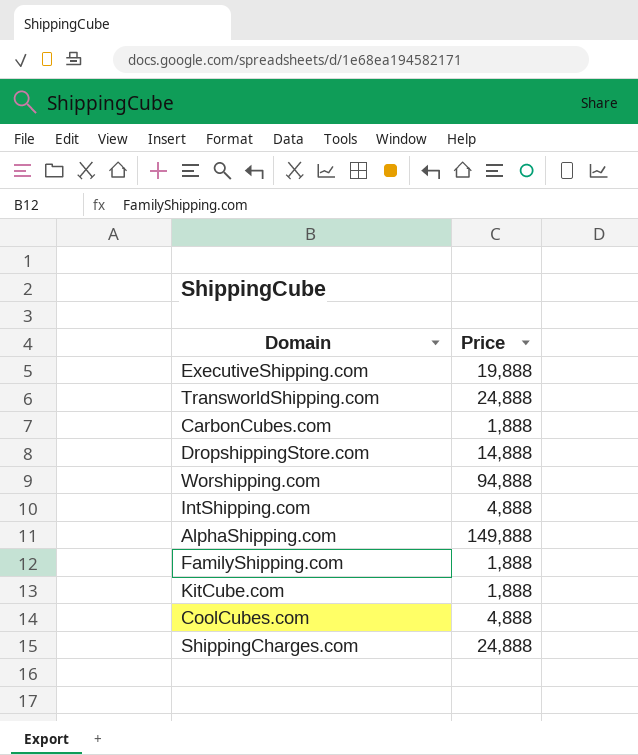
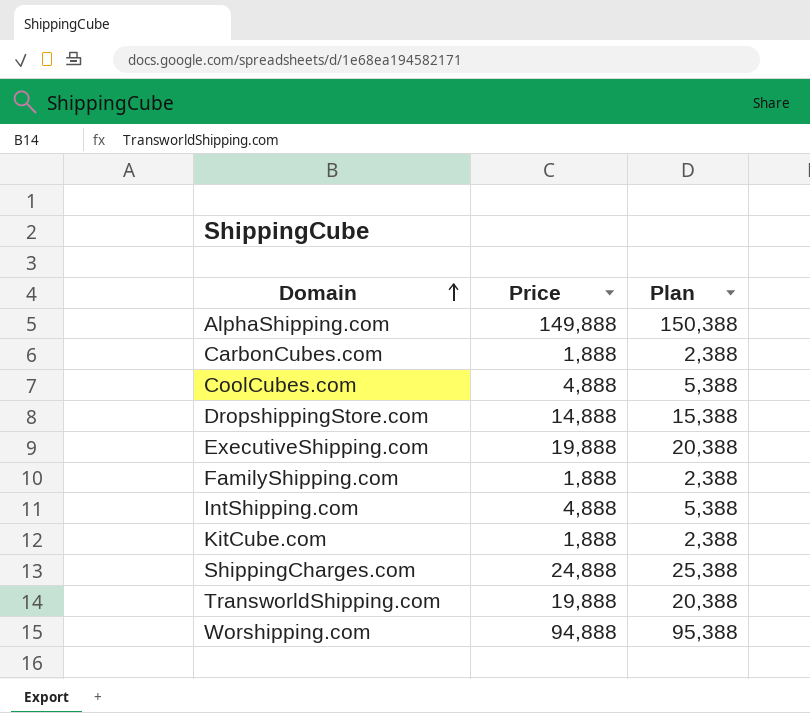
row order: none -> Domain ascending
column Plan | formula: none -> [Price] + 500
TransworldShipping.com | Price: 24,888 -> 19,888

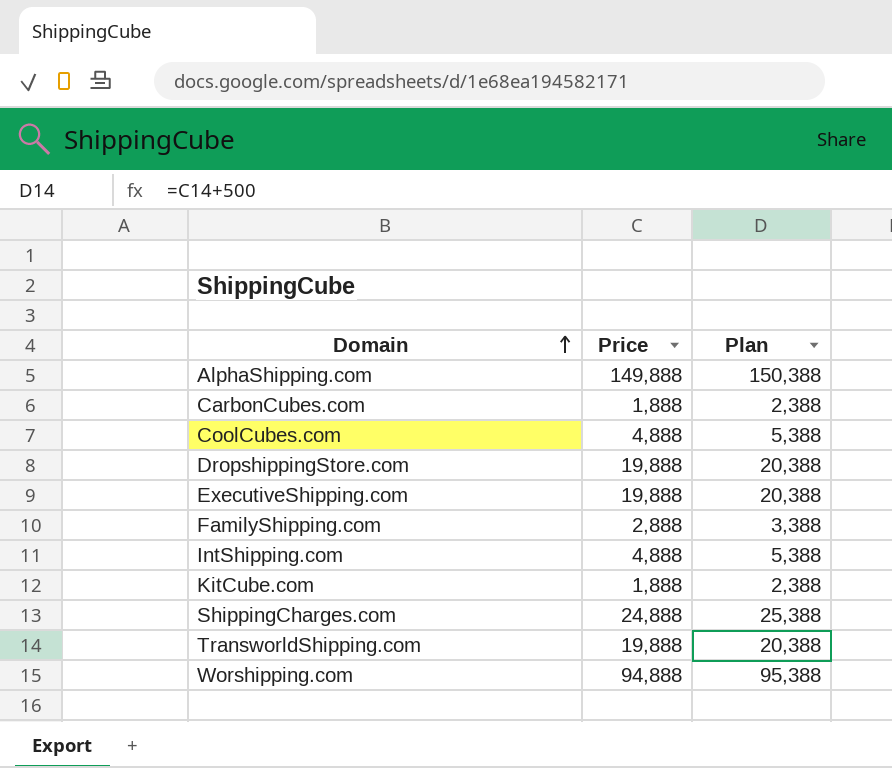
DropshippingStore.com | Price: 14,888 -> 19,888
DropshippingStore.com | Plan: 15,388 -> 20,388
FamilyShipping.com | Price: 1,888 -> 2,888
FamilyShipping.com | Plan: 2,388 -> 3,388

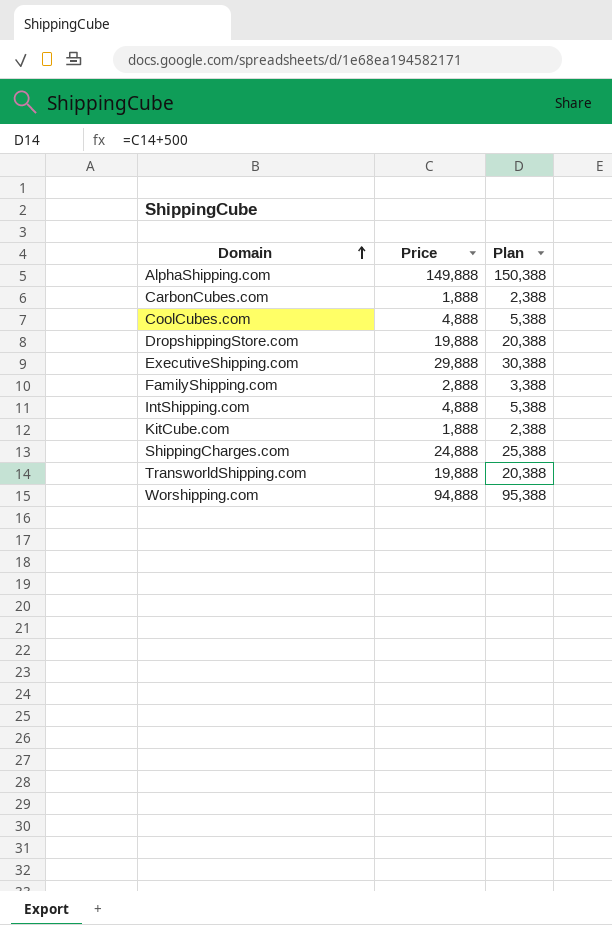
ExecutiveShipping.com | Price: 19,888 -> 29,888
ExecutiveShipping.com | Plan: 20,388 -> 30,388

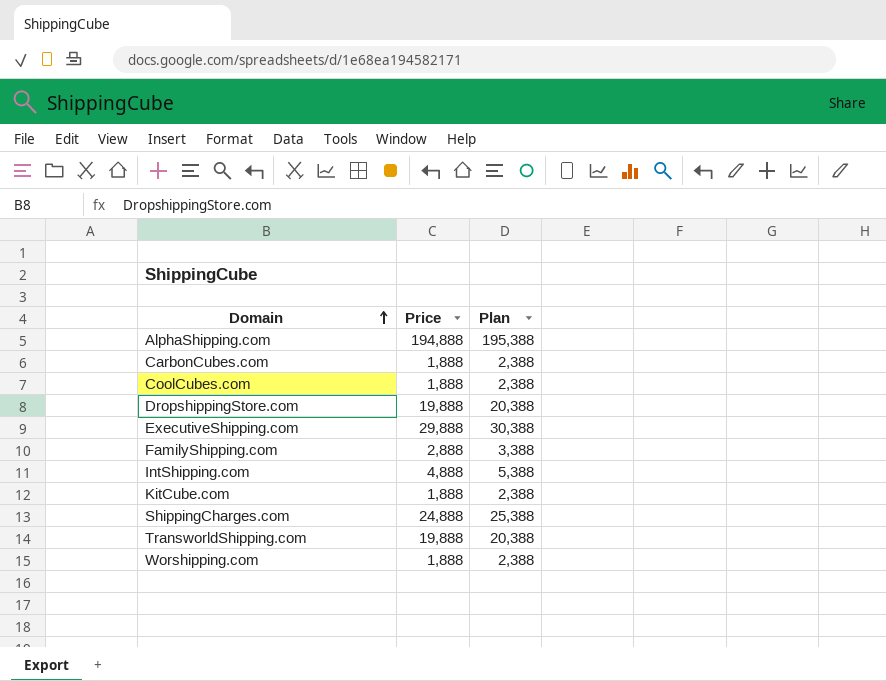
AlphaShipping.com | Price: 149,888 -> 194,888
AlphaShipping.com | Plan: 150,388 -> 195,388
CoolCubes.com | Price: 4,888 -> 1,888
CoolCubes.com | Plan: 5,388 -> 2,388
Worshipping.com | Price: 94,888 -> 1,888
Worshipping.com | Plan: 95,388 -> 2,388

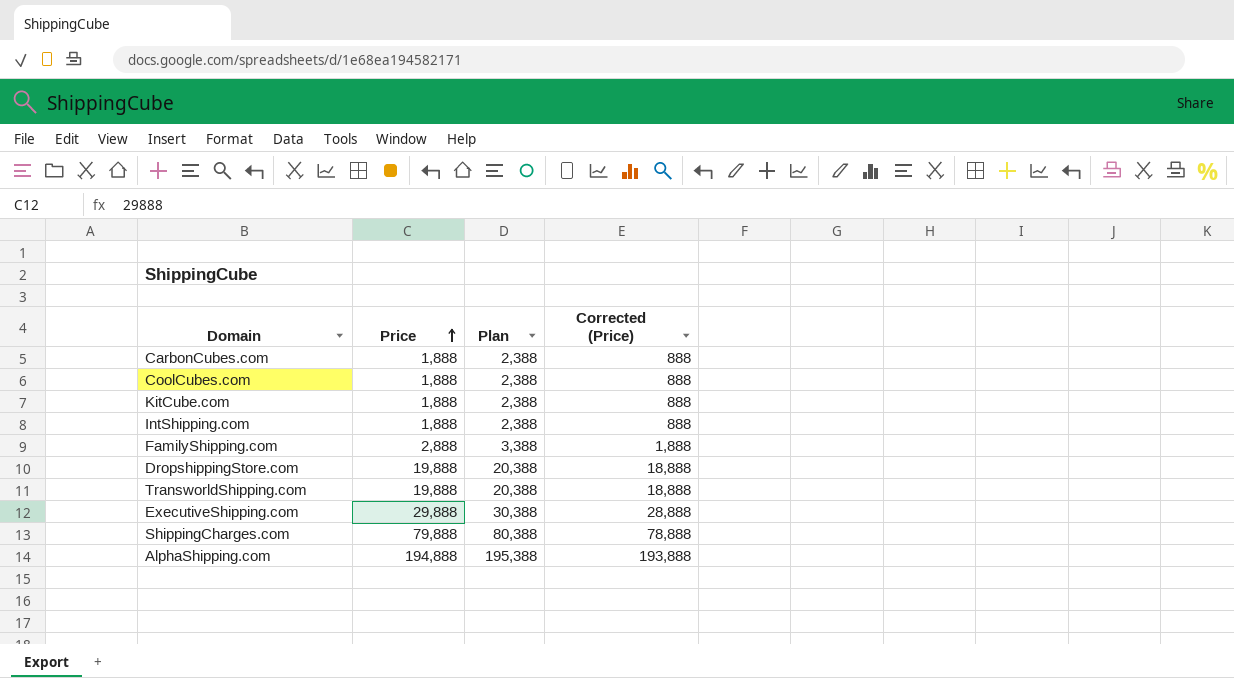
row order: Domain ascending -> Price ascending
column Corrected (Price) | formula: none -> [Price] - 1000
row Worshipping.com: 1,888 | 2,388 -> none
IntShipping.com | Price: 4,888 -> 1,888
IntShipping.com | Plan: 5,388 -> 2,388
ShippingCharges.com | Price: 24,888 -> 79,888
ShippingCharges.com | Plan: 25,388 -> 80,388

